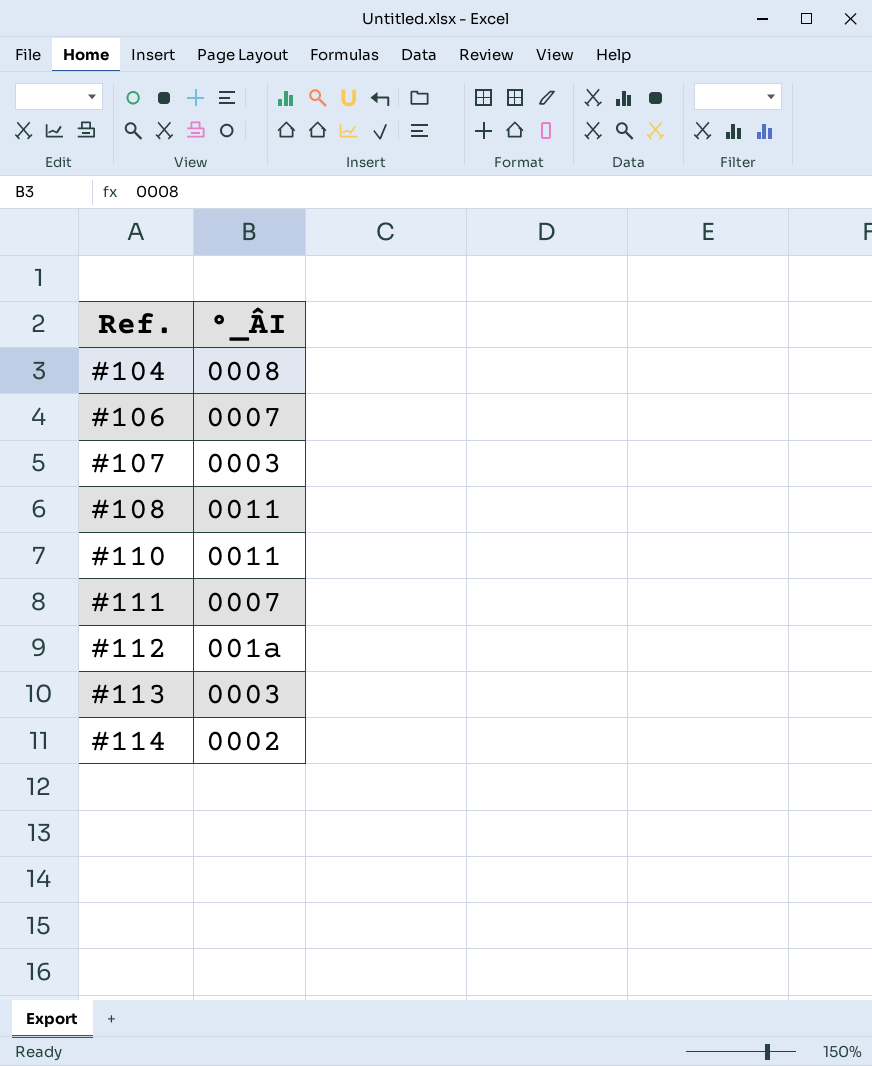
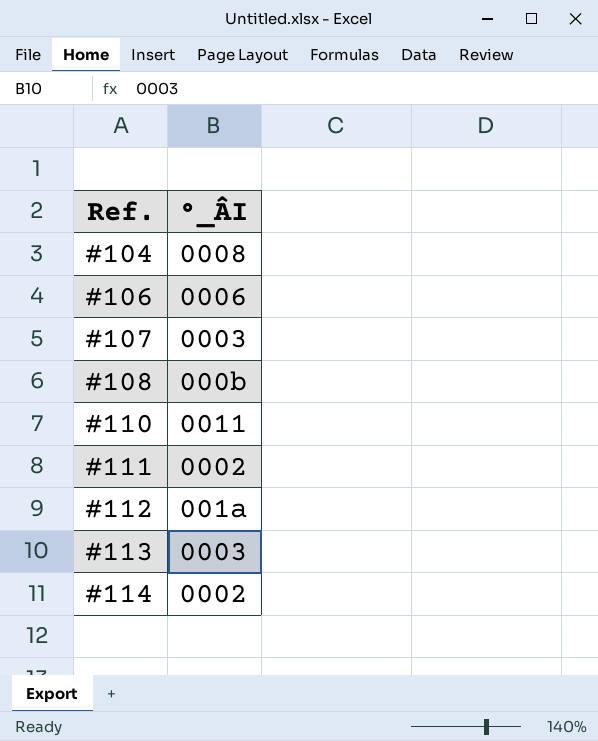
#106 | °_ÂI: 0007 -> 0006
#108 | °_ÂI: 0011 -> 000b
#111 | °_ÂI: 0007 -> 0002

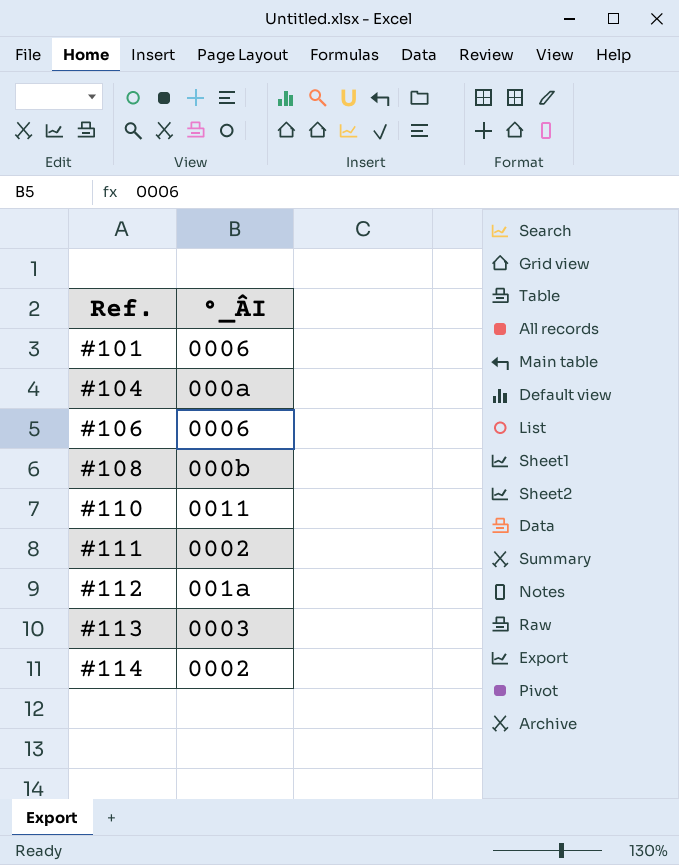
row #107: 0003 -> none
row #101: none -> 0006
#104 | °_ÂI: 0008 -> 000a

